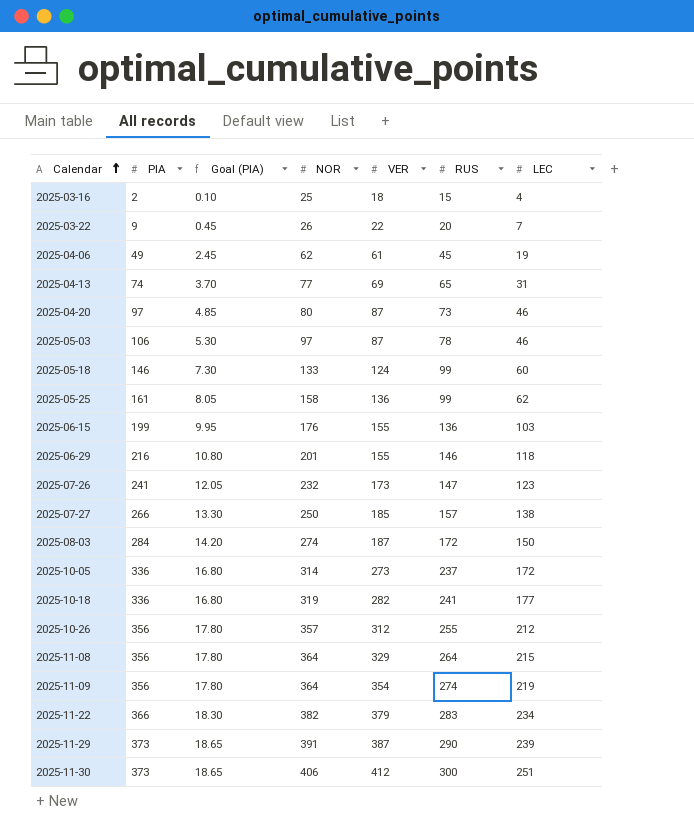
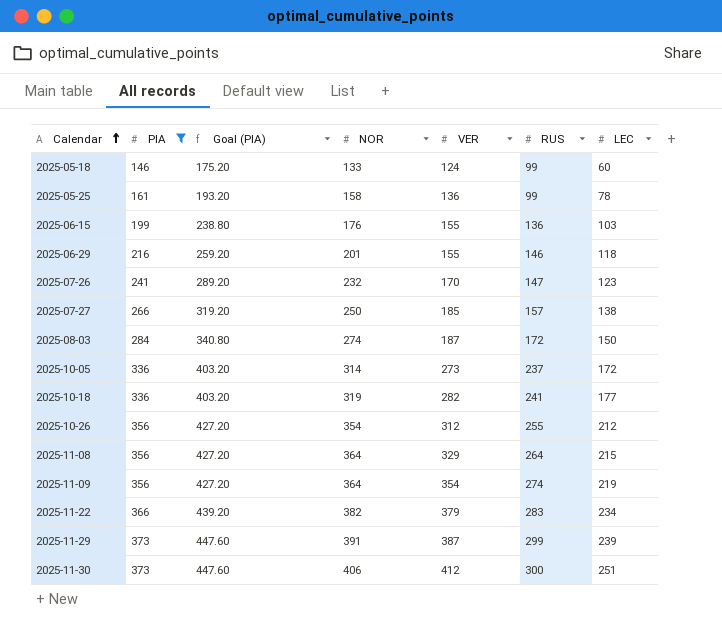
filter: none -> PIA >= 146
column Goal (PIA) | formula: [PIA] * 0.05 -> [PIA] * 1.2
2025-05-25 | LEC: 62 -> 78
2025-07-26 | VER: 173 -> 170
2025-10-26 | NOR: 357 -> 354
2025-11-29 | RUS: 290 -> 299

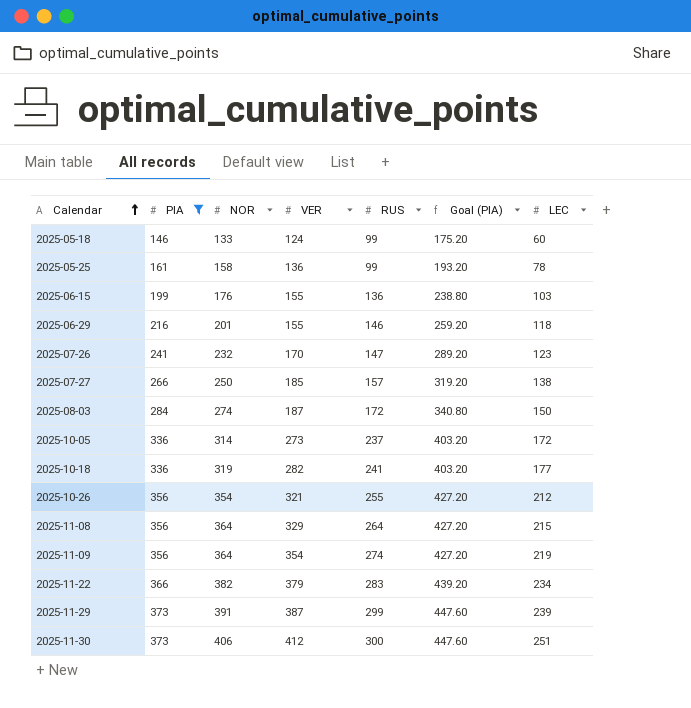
column Goal (PIA) | position: 3 -> 6
2025-10-26 | VER: 312 -> 321

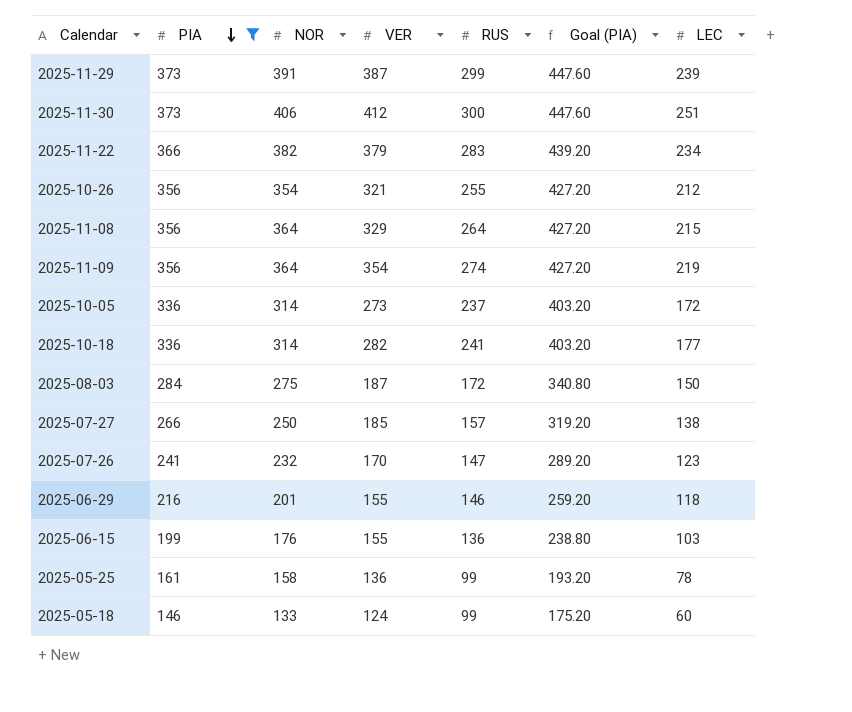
row order: Calendar ascending -> PIA descending
2025-10-18 | NOR: 319 -> 314
2025-08-03 | NOR: 274 -> 275

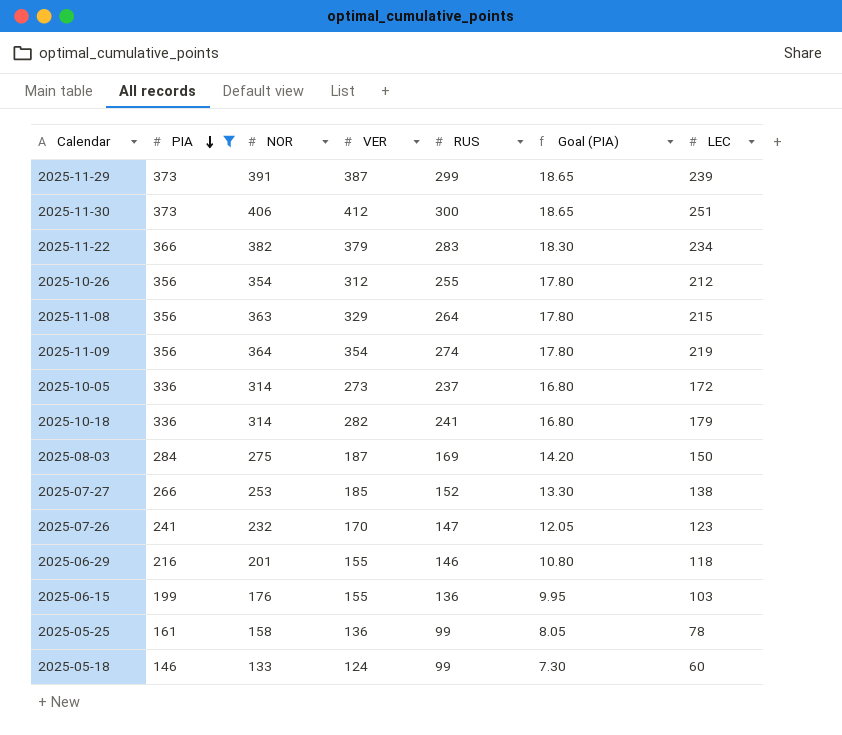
column Goal (PIA) | formula: [PIA] * 1.2 -> [PIA] * 0.05
2025-10-26 | VER: 321 -> 312
2025-11-08 | NOR: 364 -> 363
2025-10-18 | LEC: 177 -> 179
2025-08-03 | RUS: 172 -> 169
2025-07-27 | NOR: 250 -> 253
2025-07-27 | RUS: 157 -> 152

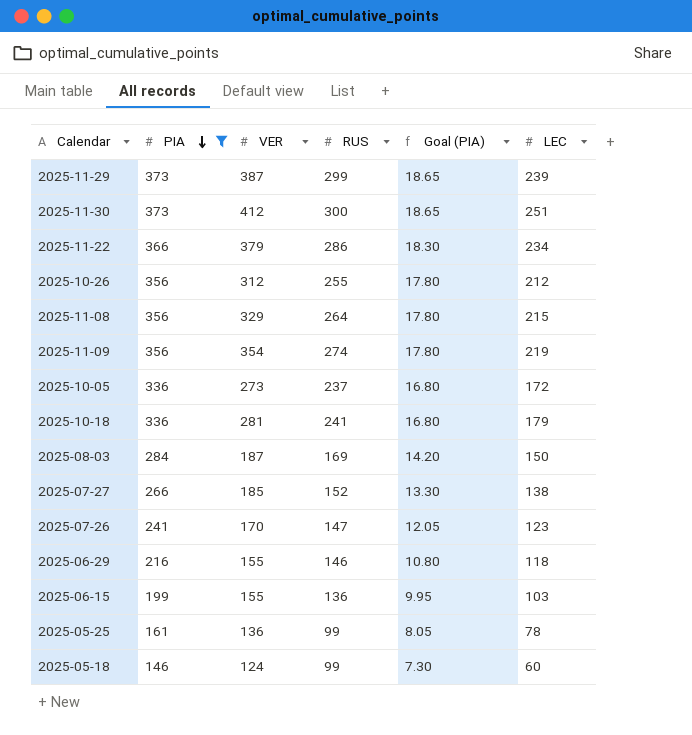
column NOR | position: 3 -> none
2025-11-22 | RUS: 283 -> 286
2025-10-18 | VER: 282 -> 281

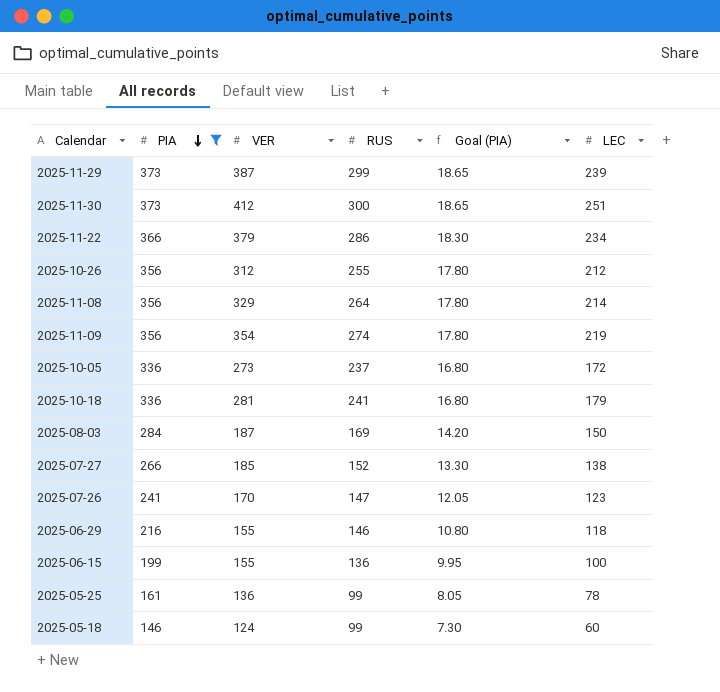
2025-11-08 | LEC: 215 -> 214
2025-06-15 | LEC: 103 -> 100

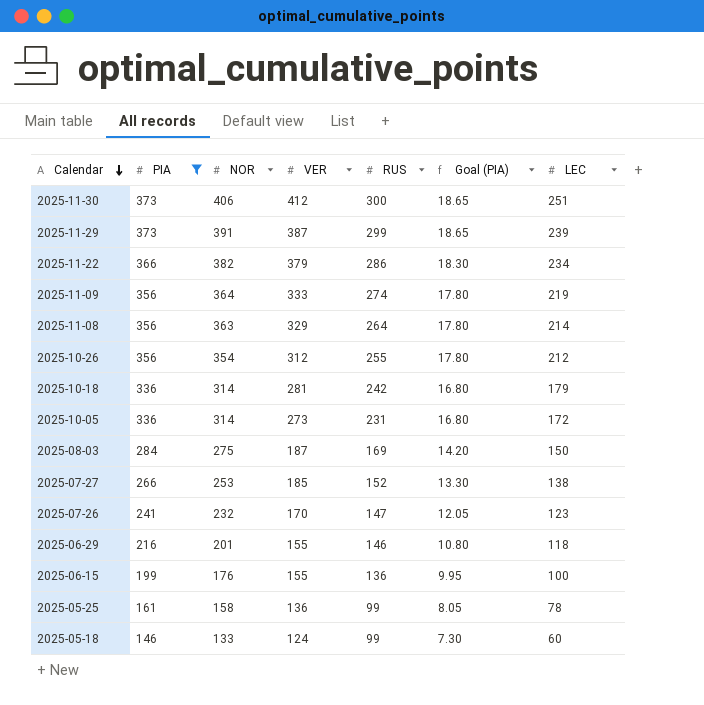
row order: PIA descending -> Calendar descending
column NOR | position: none -> 3
2025-11-09 | VER: 354 -> 333
2025-10-18 | RUS: 241 -> 242
2025-10-05 | RUS: 237 -> 231

